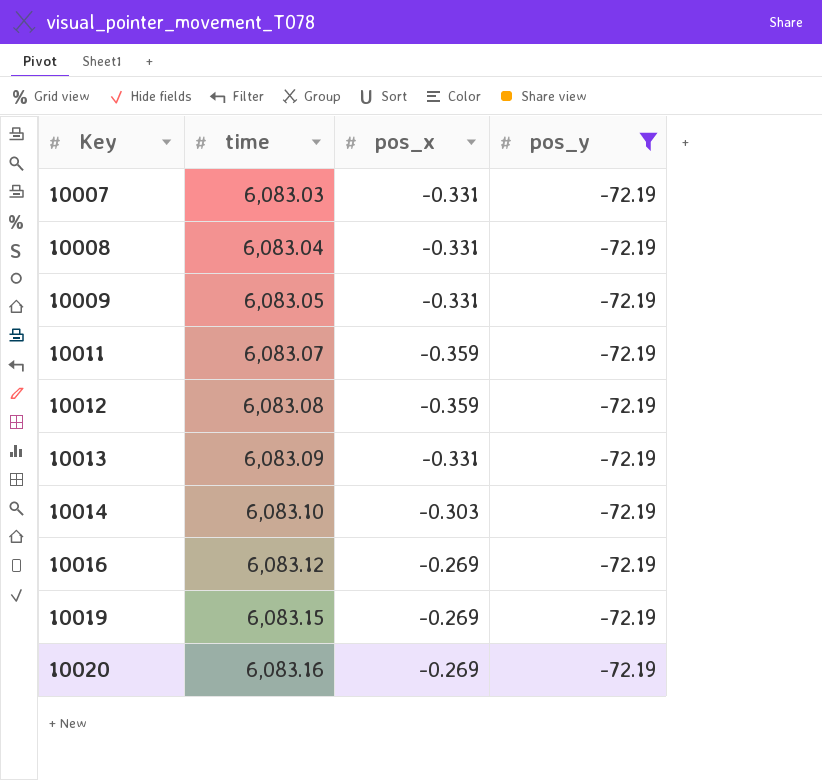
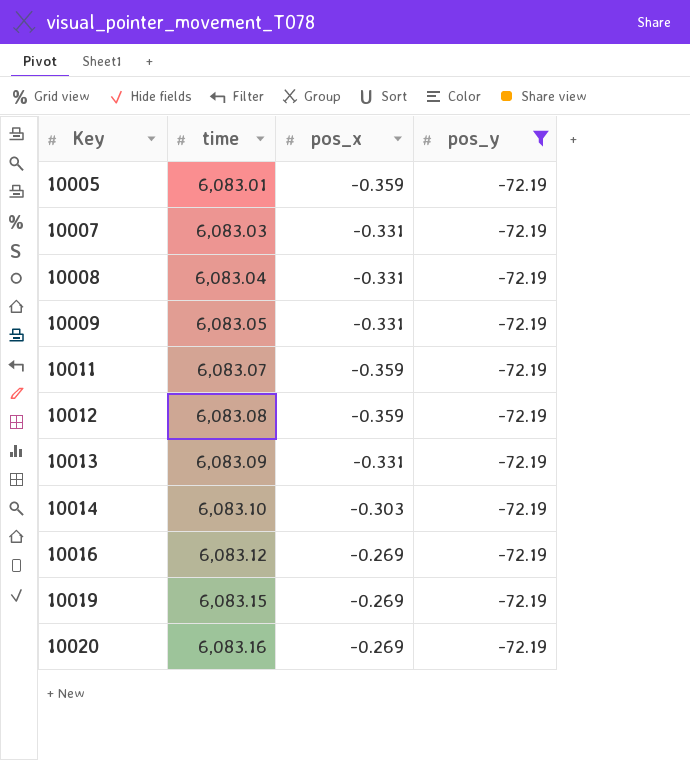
row 10005: none -> 6,083.01 | -0.359 | -72.19

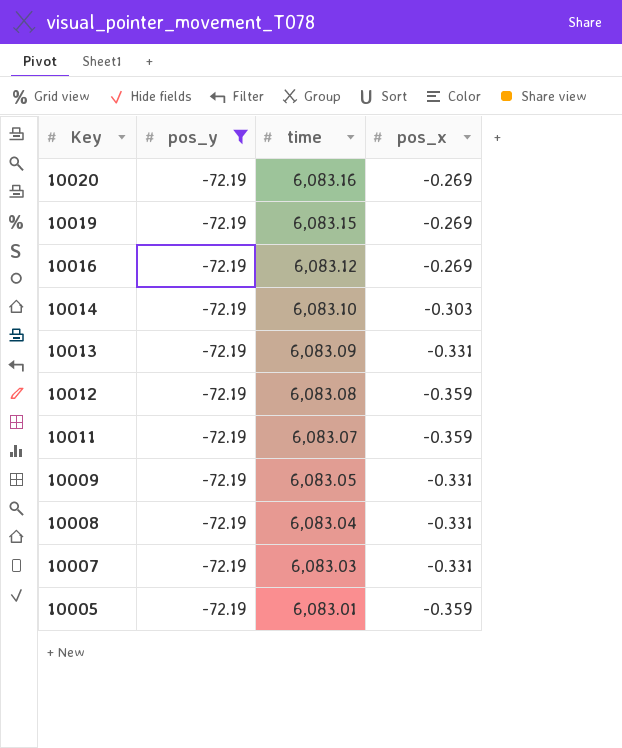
row order: Key ascending -> Key descending
column pos_y | position: 4 -> 2

